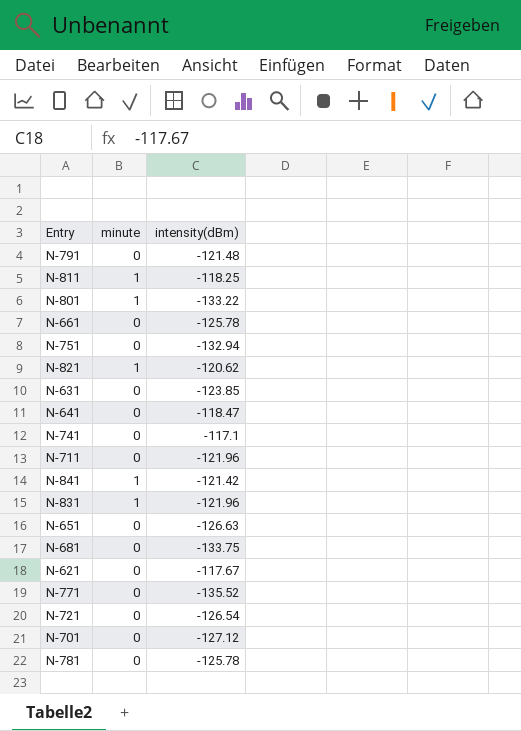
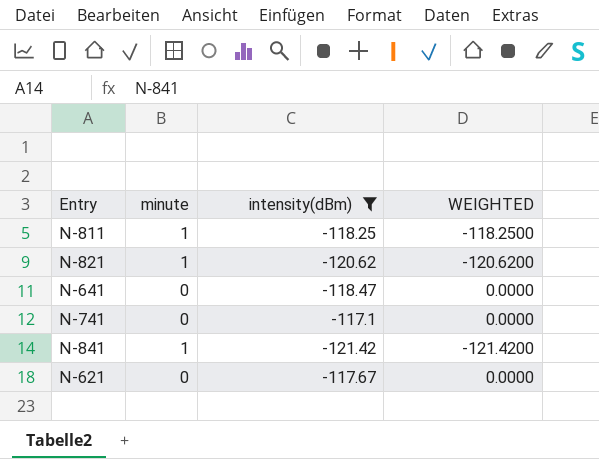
filter: none -> intensity(dBm) >= -121.42
column WEIGHTED | formula: none -> [minute] * [intensity(dBm)]

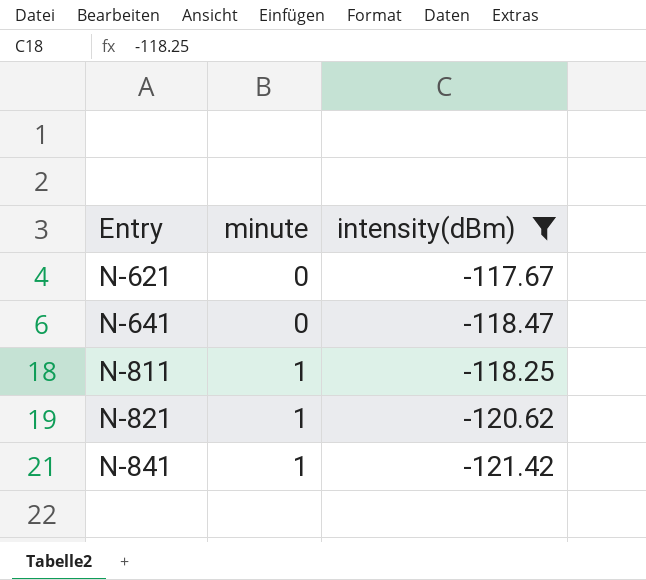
row order: none -> Entry ascending
column WEIGHTED | formula: [minute] * [intensity(dBm)] -> none
row N-741: 0 | -117.1 | 0.0000 -> none

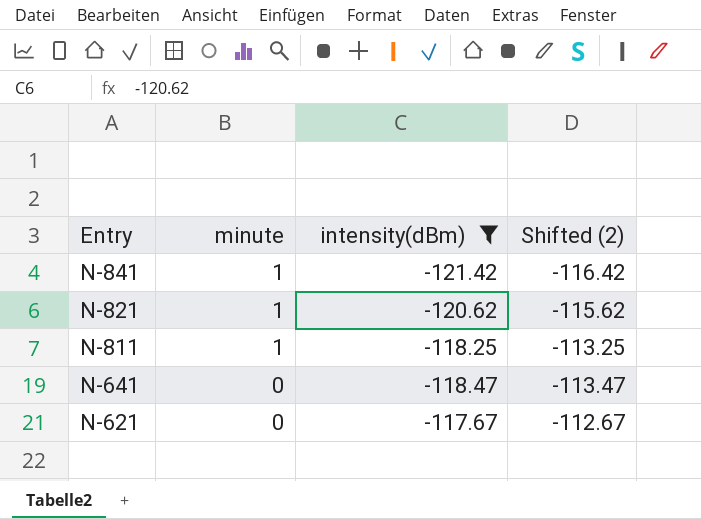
row order: Entry ascending -> Entry descending
column Shifted (2) | formula: none -> [intensity(dBm)] + 5

